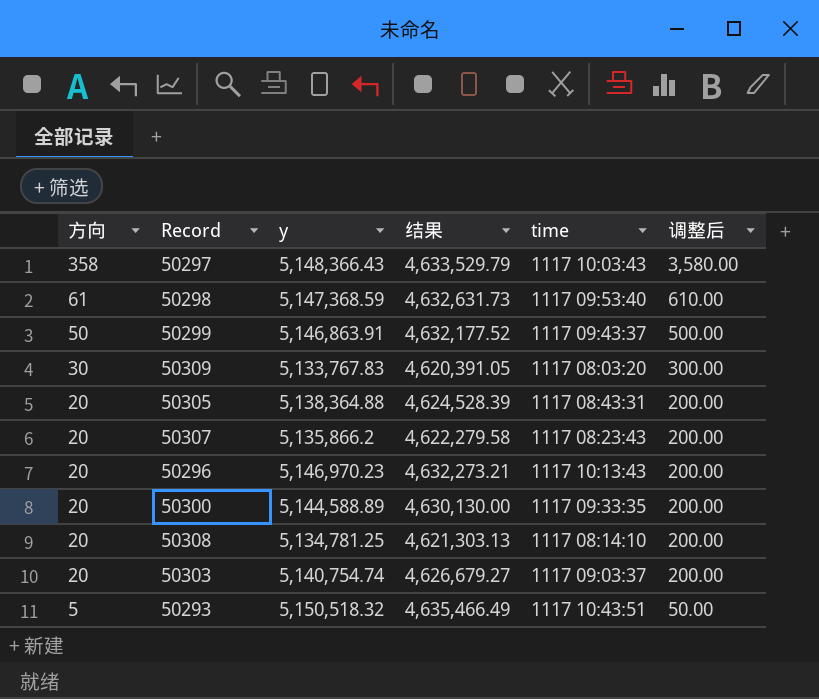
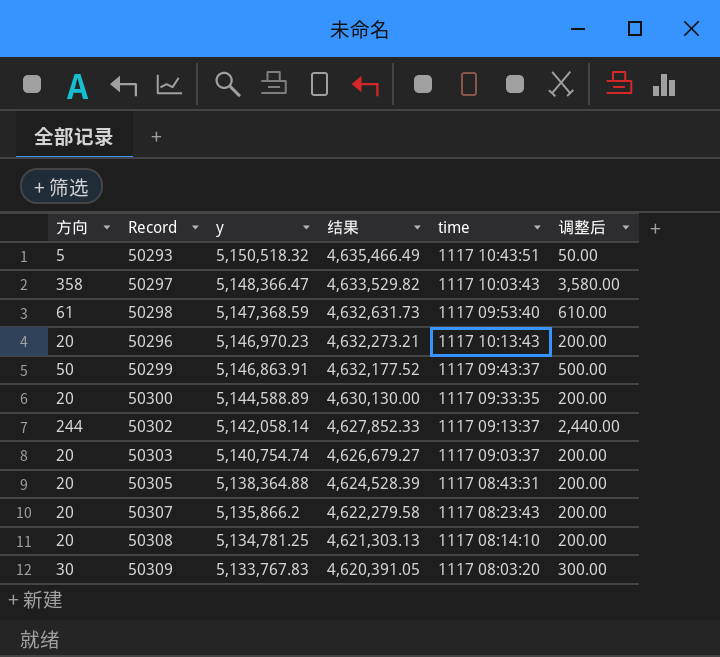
row order: 方向 descending -> y descending
50297 | y: 5,148,366.43 -> 5,148,366.47
50297 | 结果: 4,633,529.79 -> 4,633,529.82
row 50302: none -> 244 | 5,142,058.14 | 4,627,852.33 | 1117 09:13:37 | 2,440.00

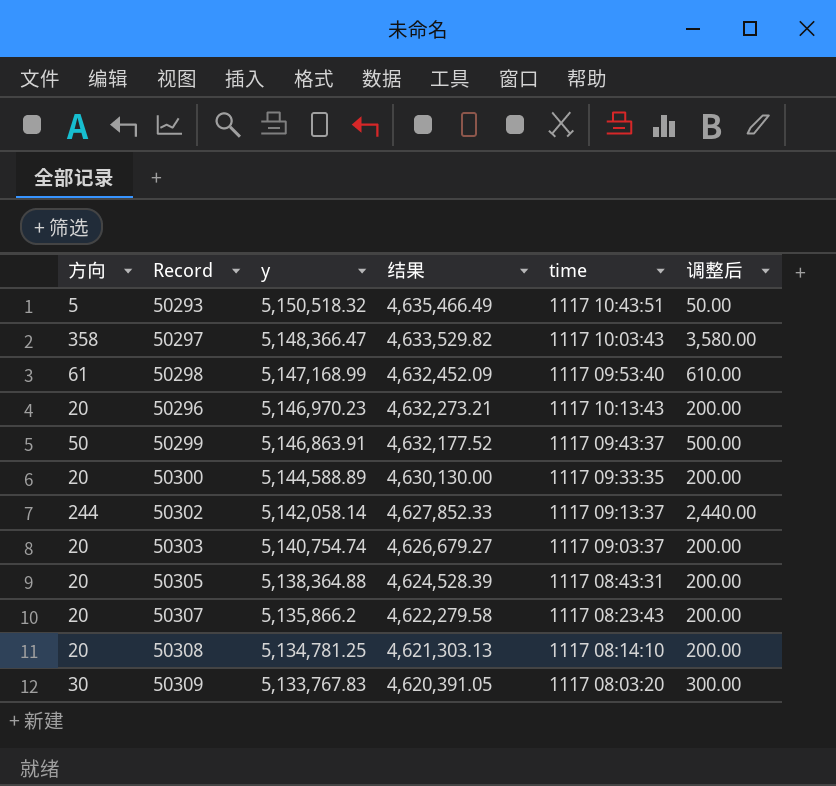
50298 | y: 5,147,368.59 -> 5,147,168.99
50298 | 结果: 4,632,631.73 -> 4,632,452.09

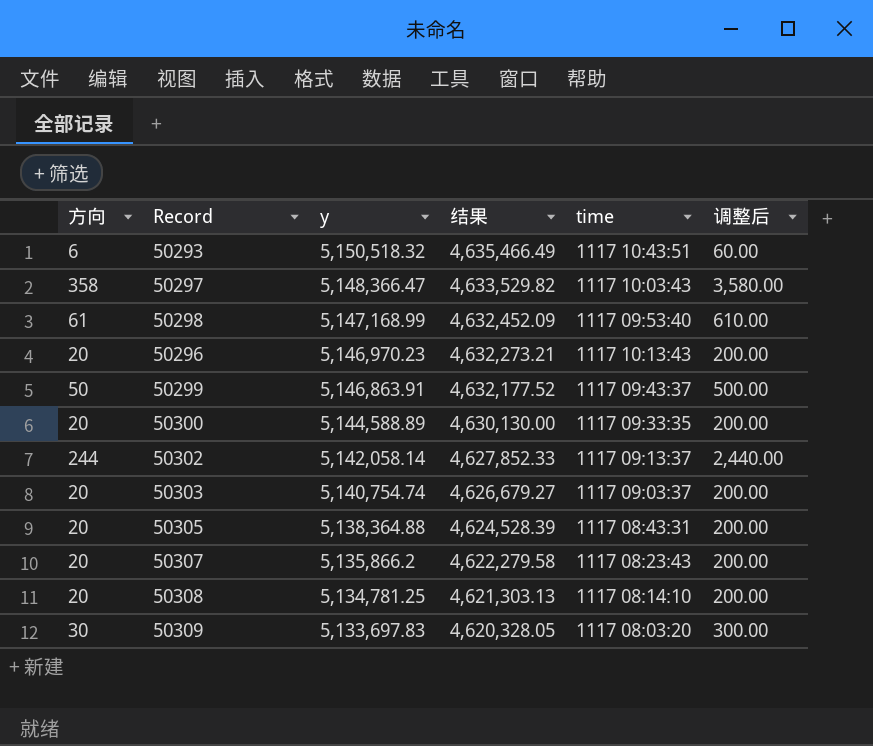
50293 | 方向: 5 -> 6
50293 | 调整后: 50.00 -> 60.00
50309 | y: 5,133,767.83 -> 5,133,697.83
50309 | 结果: 4,620,391.05 -> 4,620,328.05

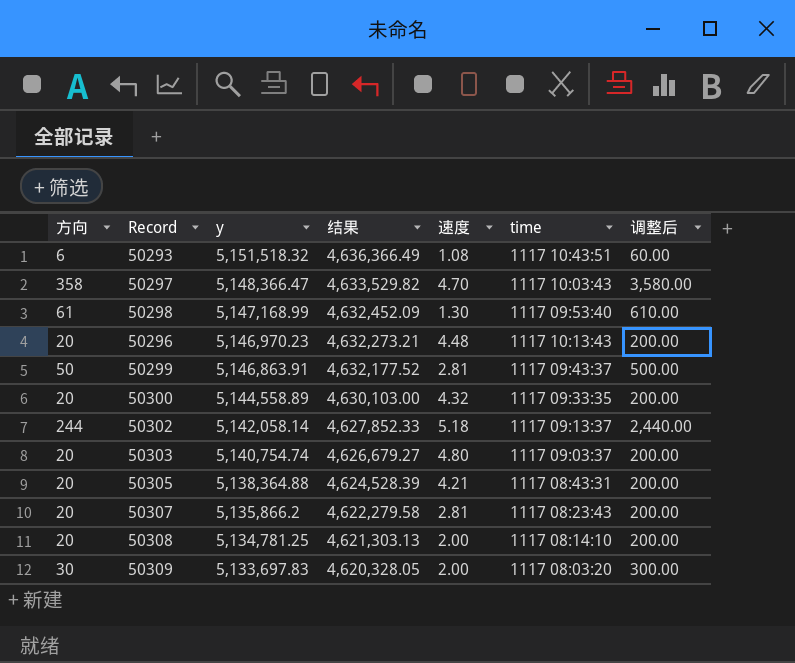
column 速度 | position: none -> 5
50293 | y: 5,150,518.32 -> 5,151,518.32
50293 | 结果: 4,635,466.49 -> 4,636,366.49
50300 | y: 5,144,588.89 -> 5,144,558.89
50300 | 结果: 4,630,130.00 -> 4,630,103.00

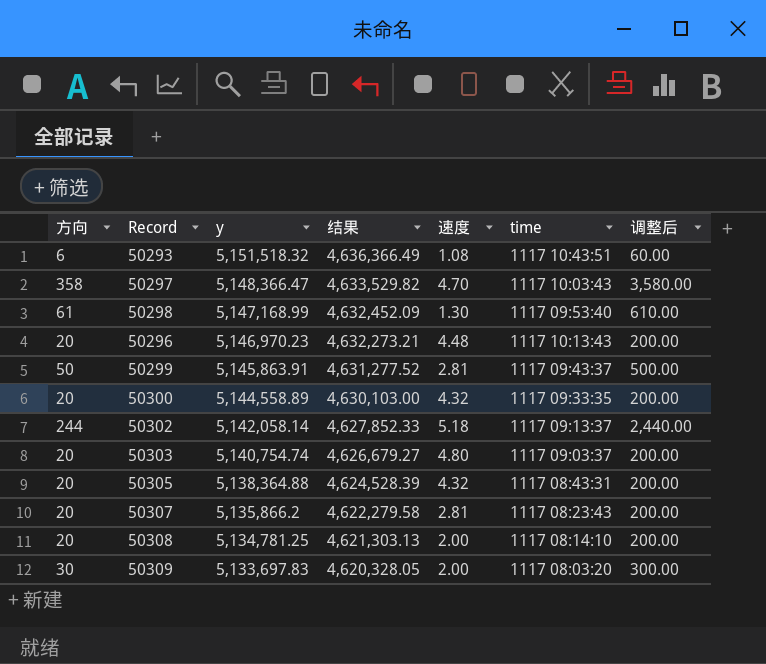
50299 | y: 5,146,863.91 -> 5,145,863.91
50299 | 结果: 4,632,177.52 -> 4,631,277.52
50305 | 速度: 4.21 -> 4.32

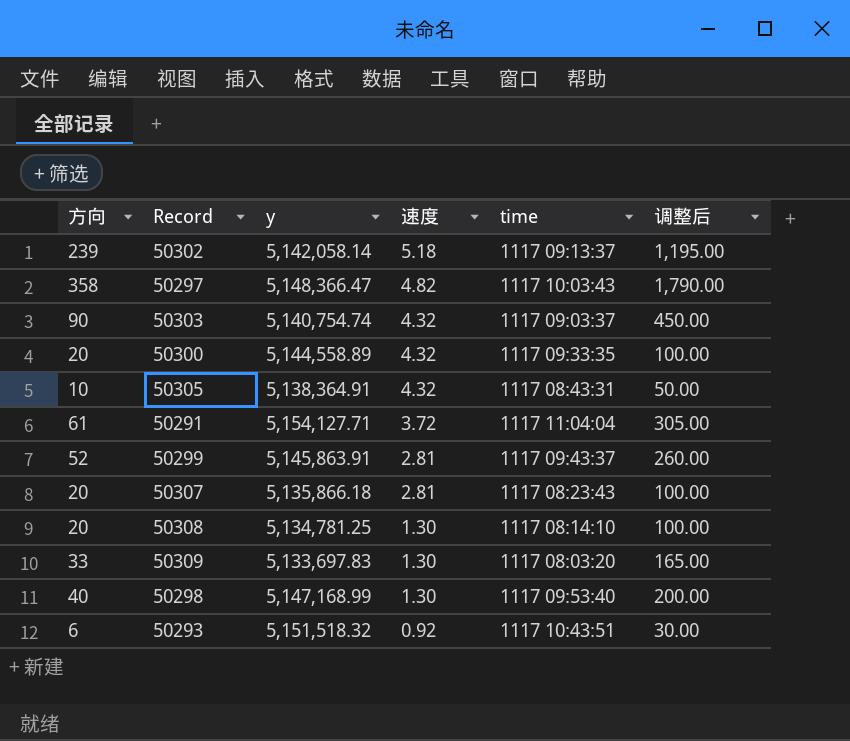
row order: y descending -> 速度 descending
column 结果 | formula: [y] * 0.9 -> none
column 调整后 | formula: [方向] * 10 -> [方向] * 5
row 50296: 20 | 5,146,970.23 | 4,632,273.21 | 4.48 | 1117 10:13:43 | 200.00 -> none
50302 | 方向: 244 -> 239
50297 | 速度: 4.70 -> 4.82
50303 | 方向: 20 -> 90
50303 | 速度: 4.80 -> 4.32
50305 | 方向: 20 -> 10
50305 | y: 5,138,364.88 -> 5,138,364.91
row 50291: none -> 61 | 5,154,127.71 | 3.72 | 1117 11:04:04 | 305.00
50299 | 方向: 50 -> 52
50307 | y: 5,135,866.2 -> 5,135,866.18
50308 | 速度: 2.00 -> 1.30
50309 | 方向: 30 -> 33
50309 | 速度: 2.00 -> 1.30
50298 | 方向: 61 -> 40
50293 | 速度: 1.08 -> 0.92

